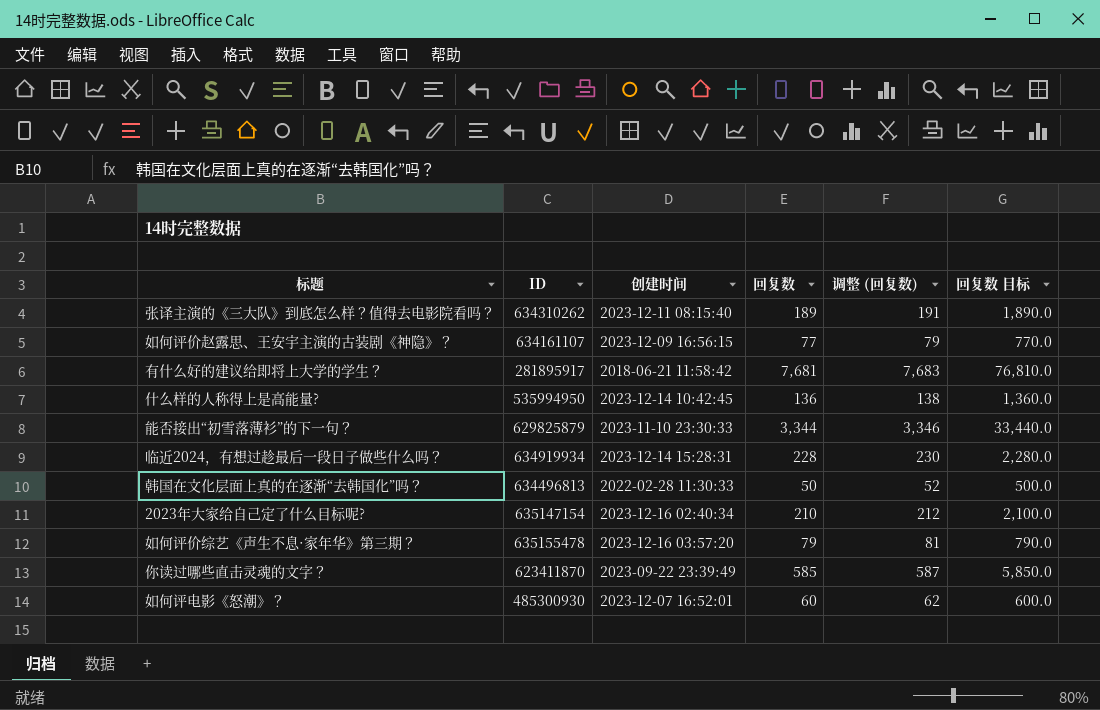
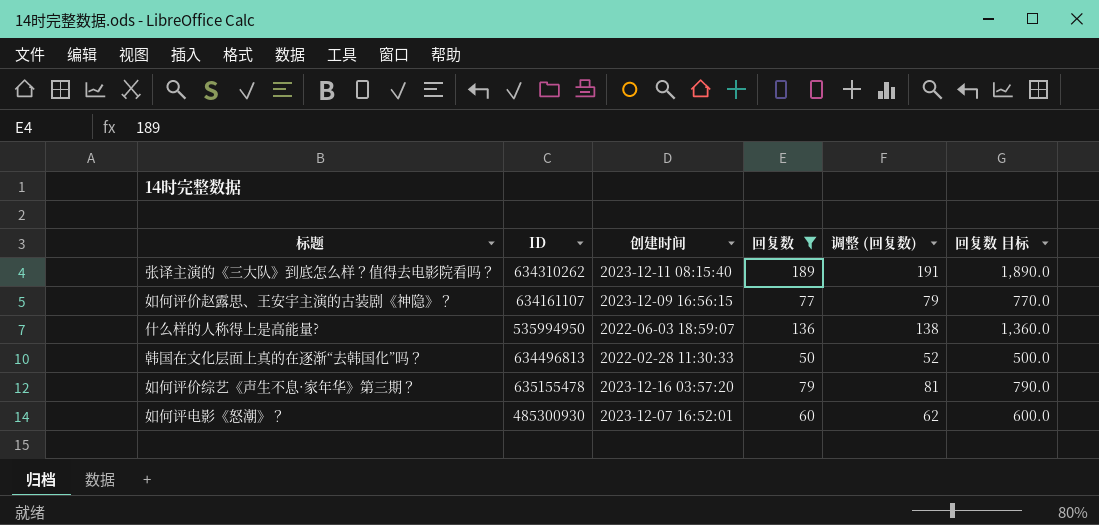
filter: none -> 回复数 <= 189
什么样的人称得上是高能量? | 创建时间: 2023-12-14 10:42:45 -> 2022-06-03 18:59:07

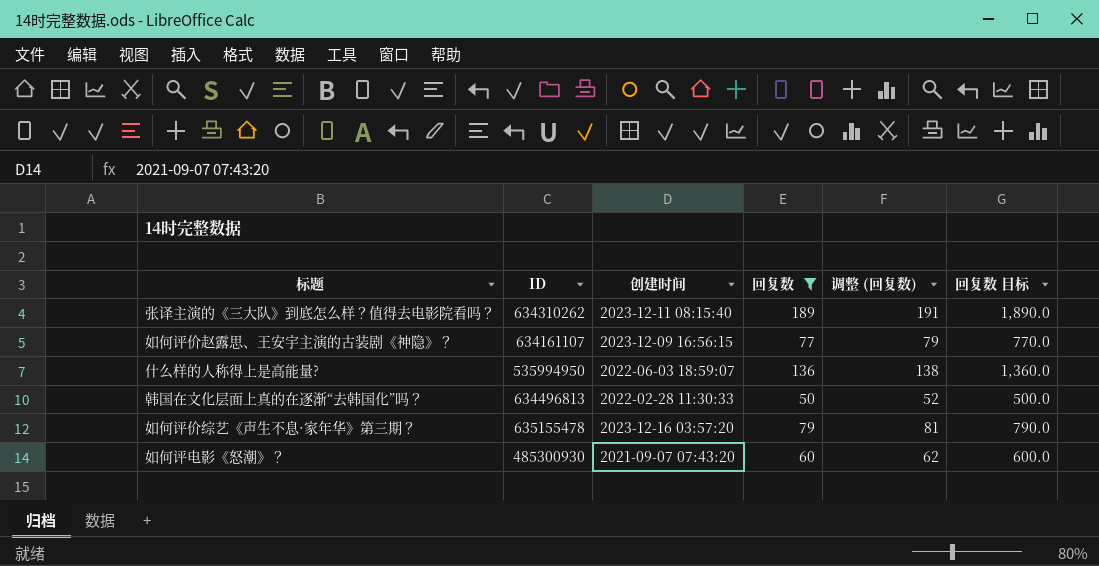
如何评电影《怒潮》？ | 创建时间: 2023-12-07 16:52:01 -> 2021-09-07 07:43:20

